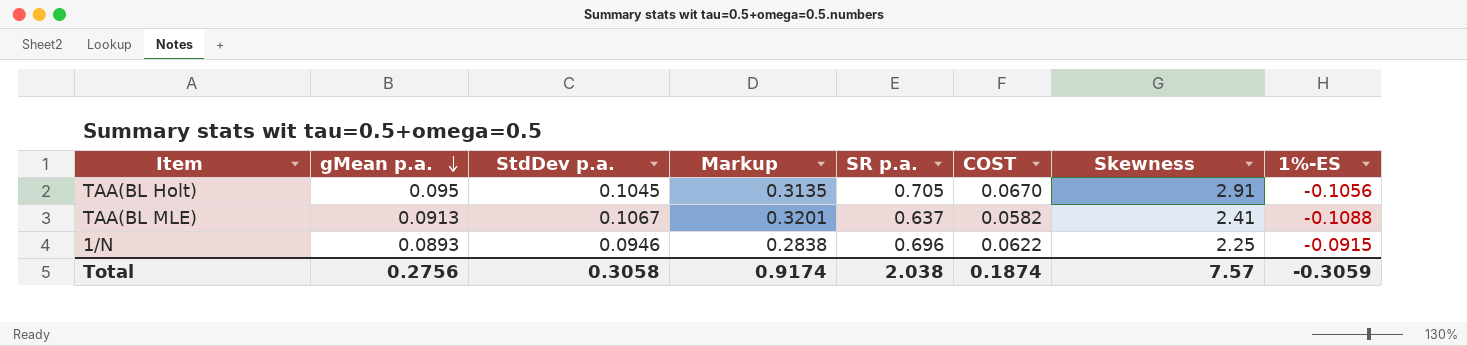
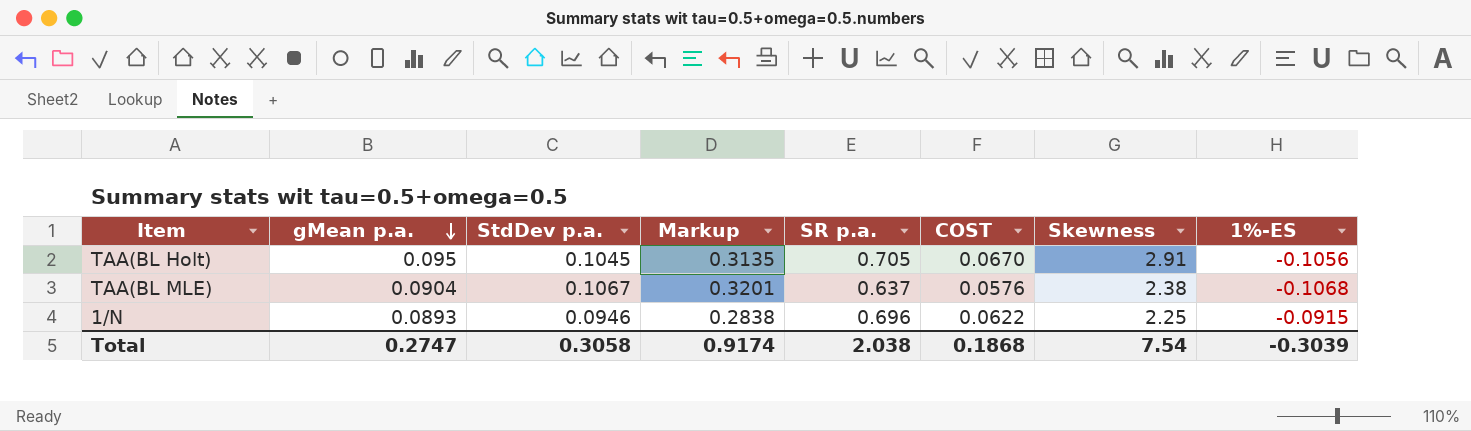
TAA(BL MLE) | gMean p.a.: 0.0913 -> 0.0904
TAA(BL MLE) | COST: 0.0582 -> 0.0576
TAA(BL MLE) | Skewness: 2.41 -> 2.38
TAA(BL MLE) | 1%-ES: -0.1088 -> -0.1068
Total | gMean p.a.: 0.2756 -> 0.2747
Total | COST: 0.1874 -> 0.1868
Total | Skewness: 7.57 -> 7.54
Total | 1%-ES: -0.3059 -> -0.3039

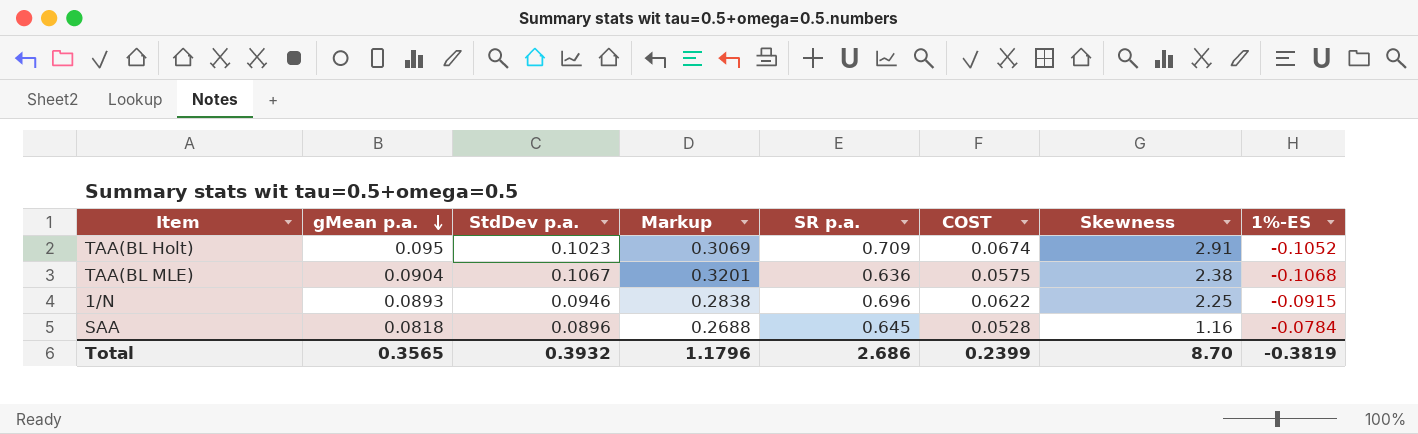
TAA(BL Holt) | StdDev p.a.: 0.1045 -> 0.1023
TAA(BL Holt) | Markup: 0.3135 -> 0.3069
TAA(BL Holt) | SR p.a.: 0.705 -> 0.709
TAA(BL Holt) | COST: 0.0670 -> 0.0674
TAA(BL Holt) | 1%-ES: -0.1056 -> -0.1052
TAA(BL MLE) | SR p.a.: 0.637 -> 0.636
TAA(BL MLE) | COST: 0.0576 -> 0.0575
row SAA: none -> 0.0818 | 0.0896 | 0.2688 | 0.645 | 0.0528 | 1.16 | -0.0784
Total | gMean p.a.: 0.2747 -> 0.3565
Total | StdDev p.a.: 0.3058 -> 0.3932
Total | Markup: 0.9174 -> 1.1796
Total | SR p.a.: 2.038 -> 2.686
Total | COST: 0.1868 -> 0.2399
Total | Skewness: 7.54 -> 8.70
Total | 1%-ES: -0.3039 -> -0.3819

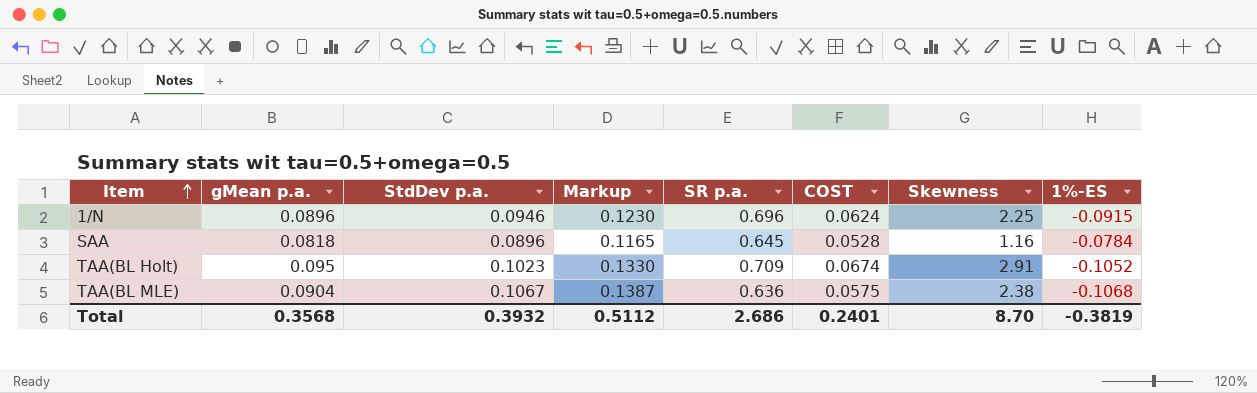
row order: gMean p.a. descending -> Item ascending
column Markup | formula: [StdDev p.a.] * 3 -> [StdDev p.a.] * 1.3
1/N | gMean p.a.: 0.0893 -> 0.0896
1/N | COST: 0.0622 -> 0.0624
Total | gMean p.a.: 0.3565 -> 0.3568
Total | Markup: 1.1796 -> 0.5112
Total | COST: 0.2399 -> 0.2401

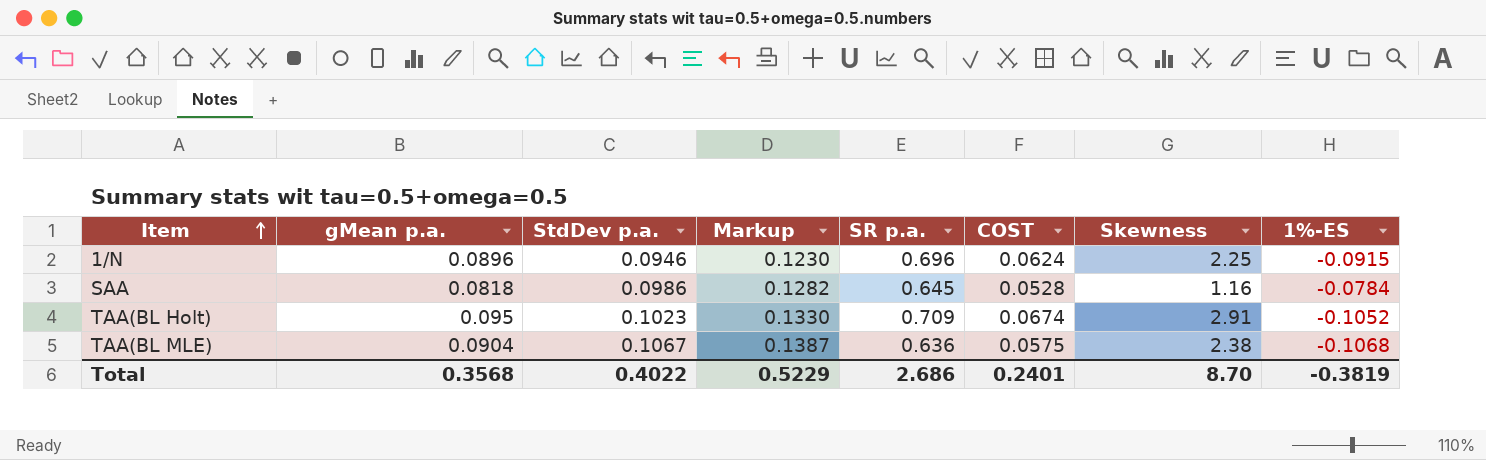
SAA | StdDev p.a.: 0.0896 -> 0.0986
SAA | Markup: 0.1165 -> 0.1282
Total | StdDev p.a.: 0.3932 -> 0.4022
Total | Markup: 0.5112 -> 0.5229

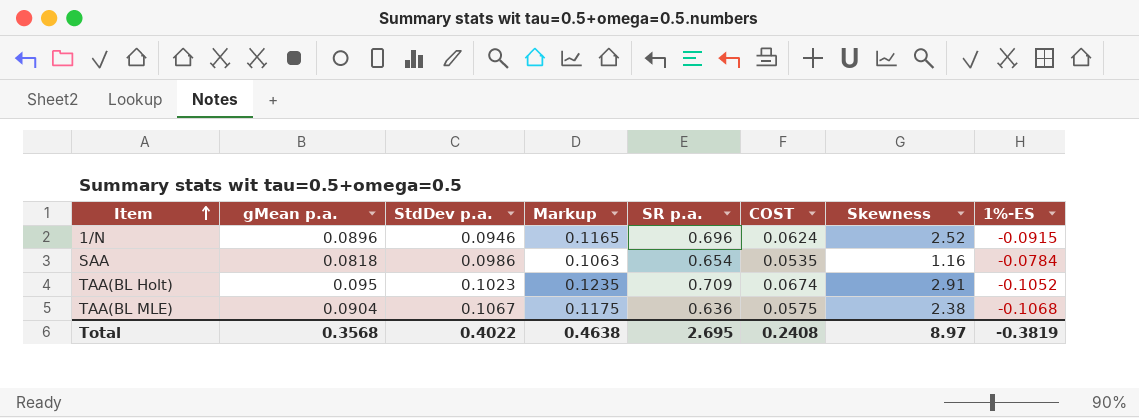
column Markup | formula: [StdDev p.a.] * 1.3 -> [gMean p.a.] * 1.3
1/N | Skewness: 2.25 -> 2.52
SAA | SR p.a.: 0.645 -> 0.654
SAA | COST: 0.0528 -> 0.0535
Total | Markup: 0.5229 -> 0.4638
Total | SR p.a.: 2.686 -> 2.695
Total | COST: 0.2401 -> 0.2408
Total | Skewness: 8.70 -> 8.97

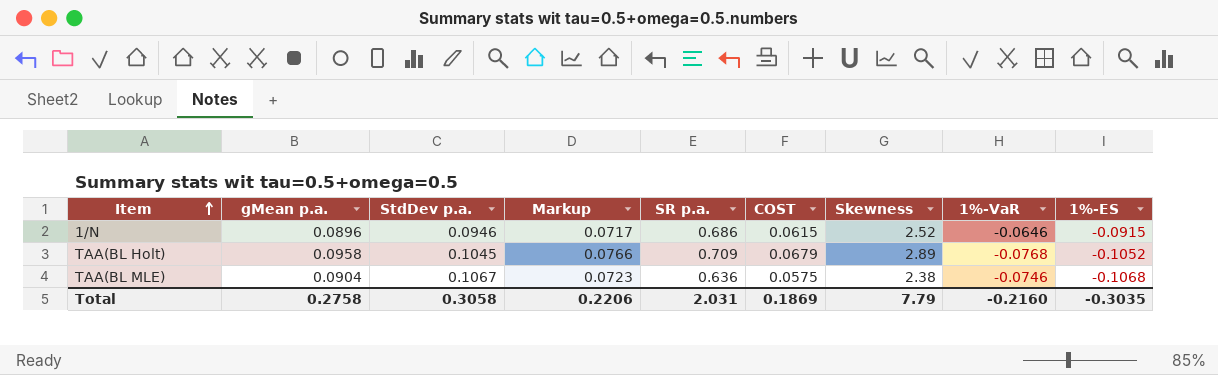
column Markup | formula: [gMean p.a.] * 1.3 -> [gMean p.a.] * 0.8
column 1%-VaR | position: none -> 8
row SAA: 0.0818 | 0.0986 | 0.1063 | 0.654 | 0.0535 | 1.16 | -0.0784 -> none
1/N | SR p.a.: 0.696 -> 0.686
1/N | COST: 0.0624 -> 0.0615
TAA(BL Holt) | gMean p.a.: 0.095 -> 0.0958
TAA(BL Holt) | StdDev p.a.: 0.1023 -> 0.1045
TAA(BL Holt) | COST: 0.0674 -> 0.0679
TAA(BL Holt) | Skewness: 2.91 -> 2.89
Total | gMean p.a.: 0.3568 -> 0.2758
Total | StdDev p.a.: 0.4022 -> 0.3058
Total | Markup: 0.4638 -> 0.2206
Total | SR p.a.: 2.695 -> 2.031
Total | COST: 0.2408 -> 0.1869
Total | Skewness: 8.97 -> 7.79
Total | 1%-ES: -0.3819 -> -0.3035

